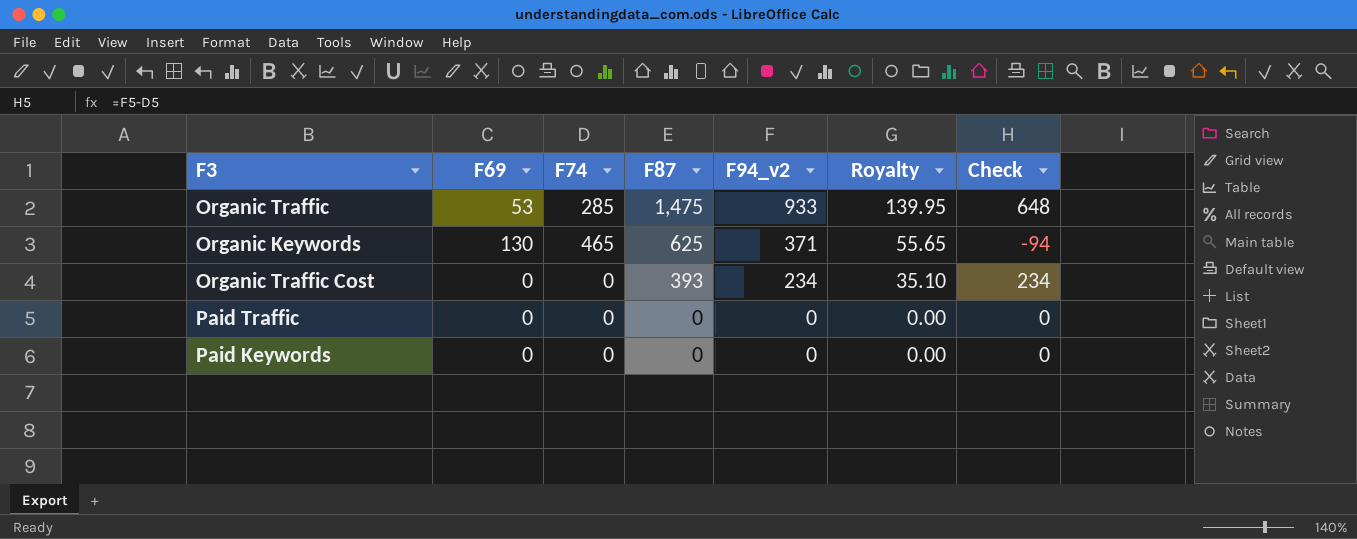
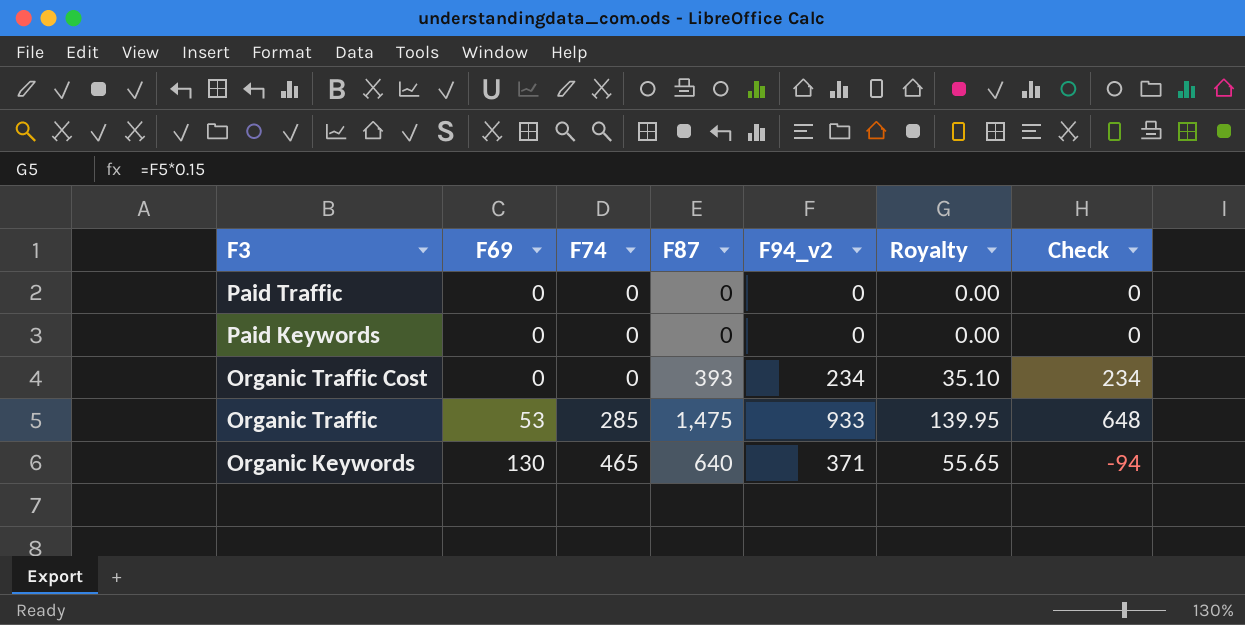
row order: F87 descending -> F3 descending
Organic Keywords | F87: 625 -> 640

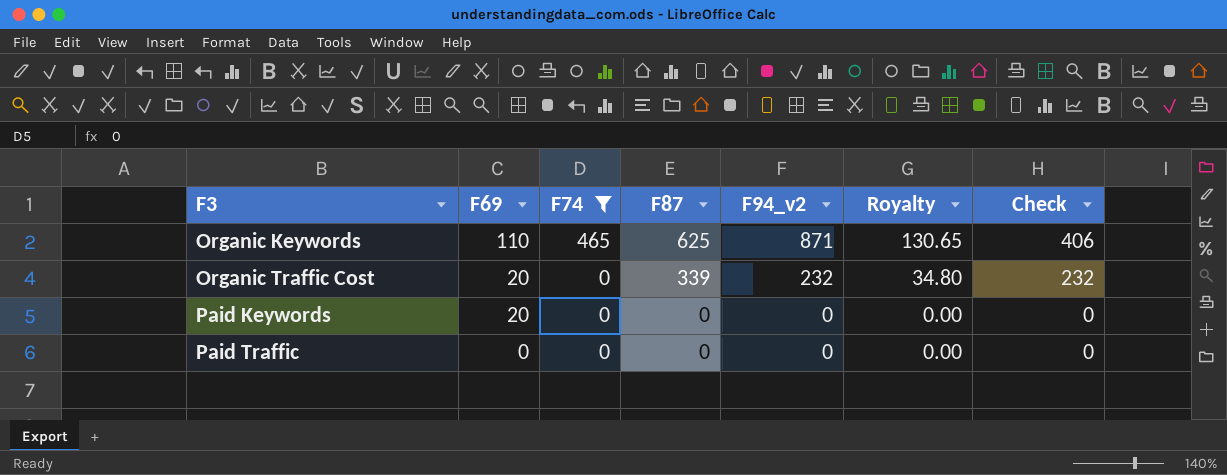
filter: none -> F74 != 285
row order: F3 descending -> F3 ascending
Organic Keywords | F69: 130 -> 110
Organic Keywords | F87: 640 -> 625
Organic Keywords | F94_v2: 371 -> 871
Organic Keywords | Royalty: 55.65 -> 130.65
Organic Keywords | Check: -94 -> 406
Organic Traffic Cost | F69: 0 -> 20
Organic Traffic Cost | F87: 393 -> 339
Organic Traffic Cost | F94_v2: 234 -> 232
Organic Traffic Cost | Royalty: 35.10 -> 34.80
Organic Traffic Cost | Check: 234 -> 232
Paid Keywords | F69: 0 -> 20

